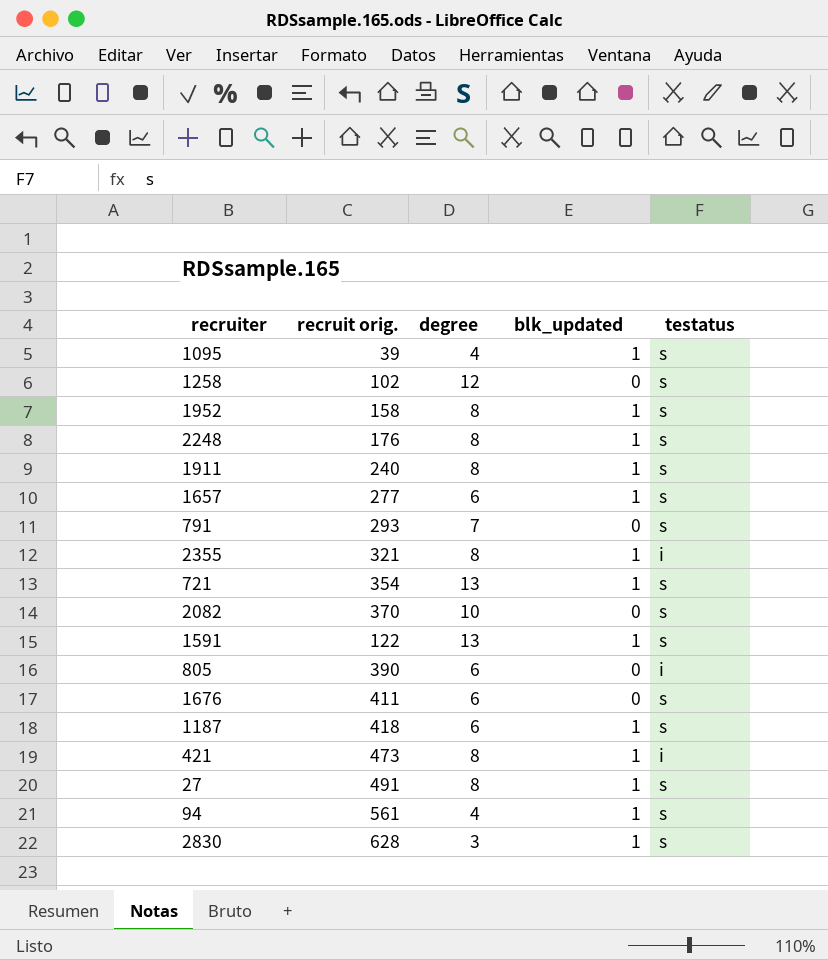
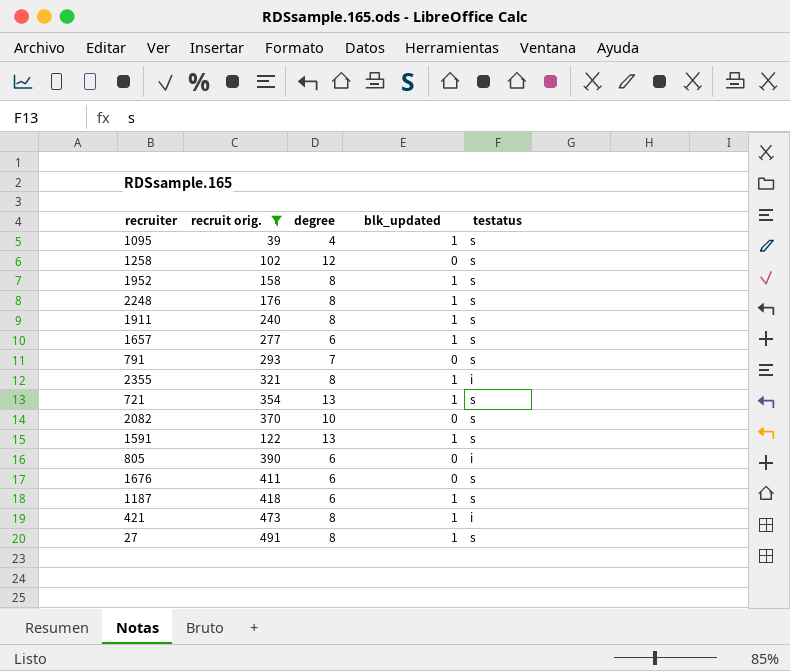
filter: none -> recruit orig. <= 491

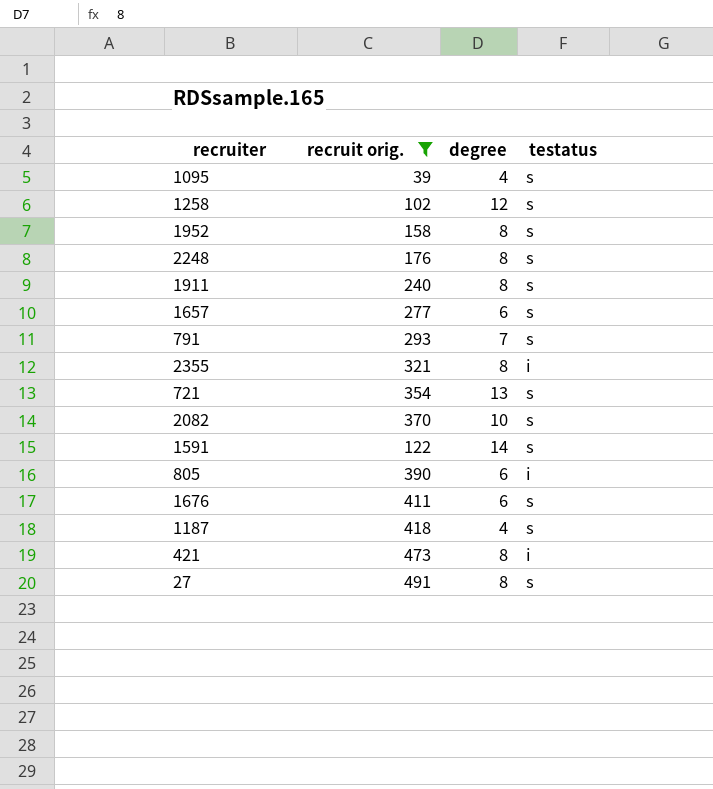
column blk_updated | position: 4 -> none
1591 | degree: 13 -> 14
1187 | degree: 6 -> 4

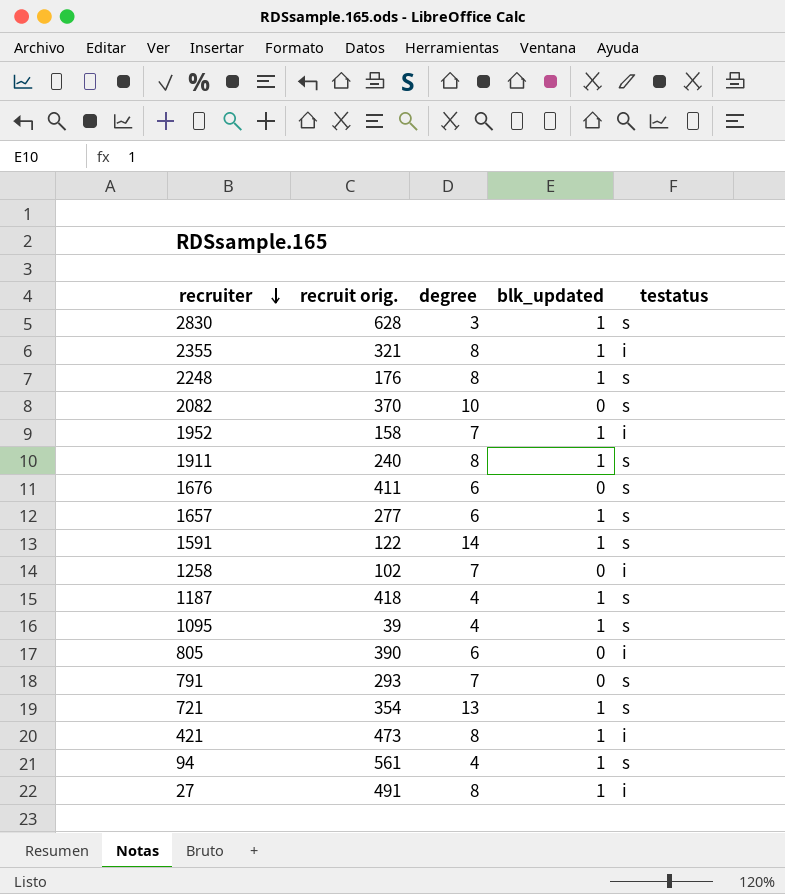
filter: recruit orig. <= 491 -> none
row order: none -> recruiter descending
column blk_updated | position: none -> 4
1952 | degree: 8 -> 7
1952 | testatus: s -> i
1258 | degree: 12 -> 7
1258 | testatus: s -> i
27 | testatus: s -> i

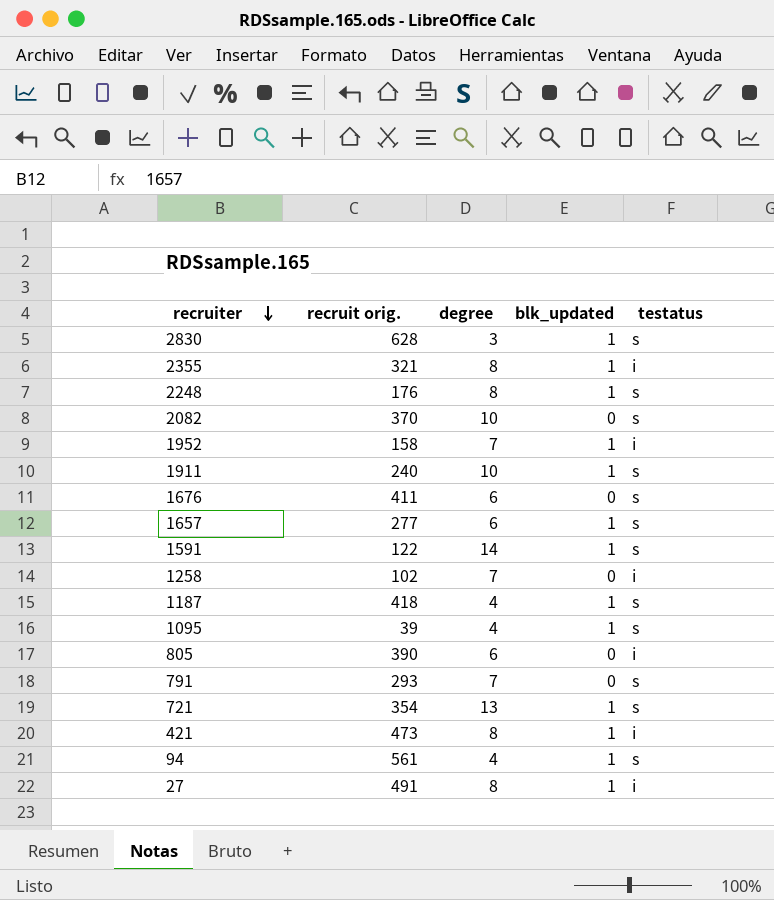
1911 | degree: 8 -> 10

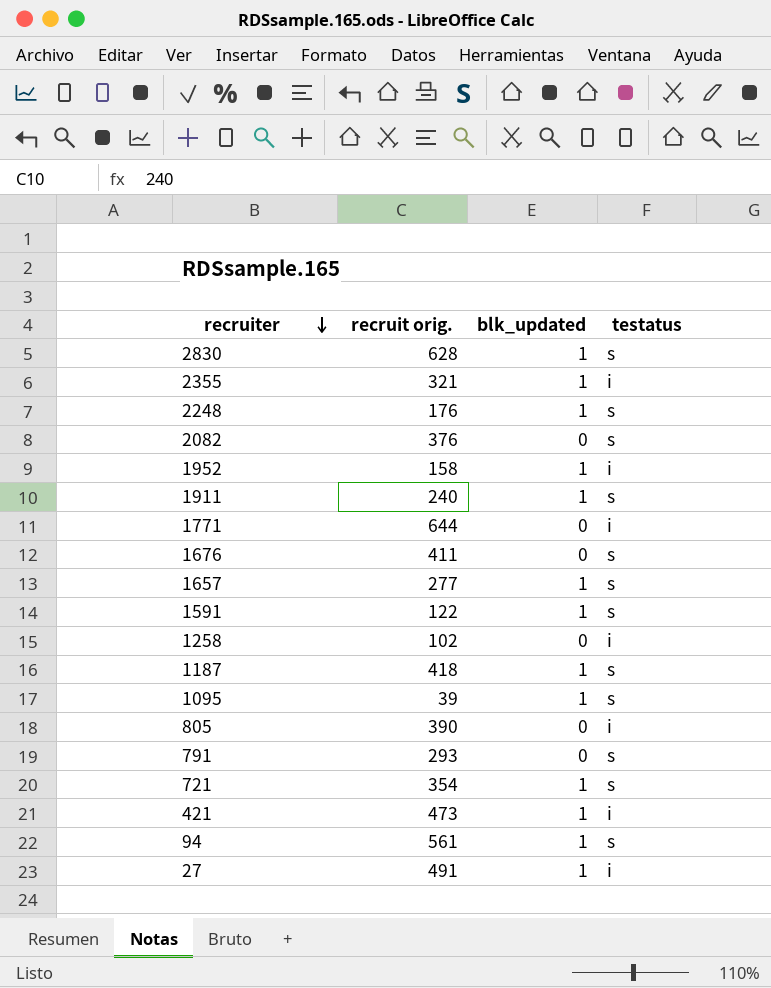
column degree | position: 3 -> none
2082 | recruit orig.: 370 -> 376
row 1771: none -> 644 | 0 | i

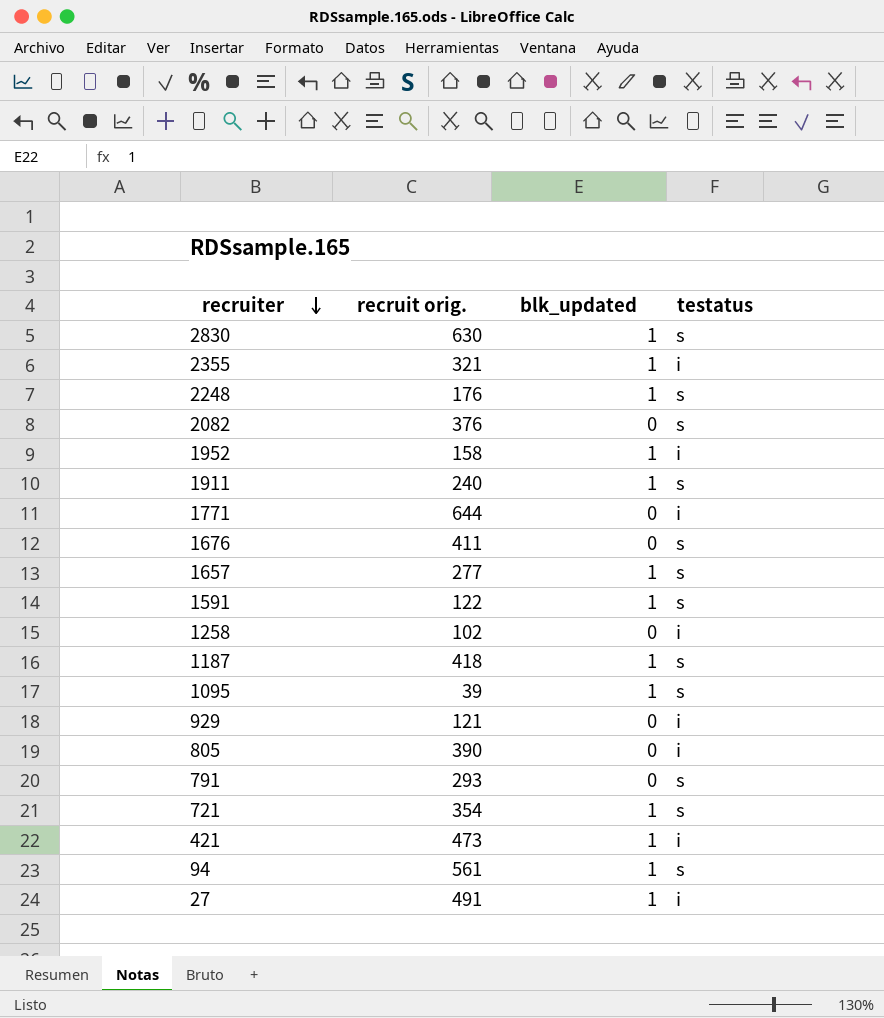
2830 | recruit orig.: 628 -> 630
row 929: none -> 121 | 0 | i

